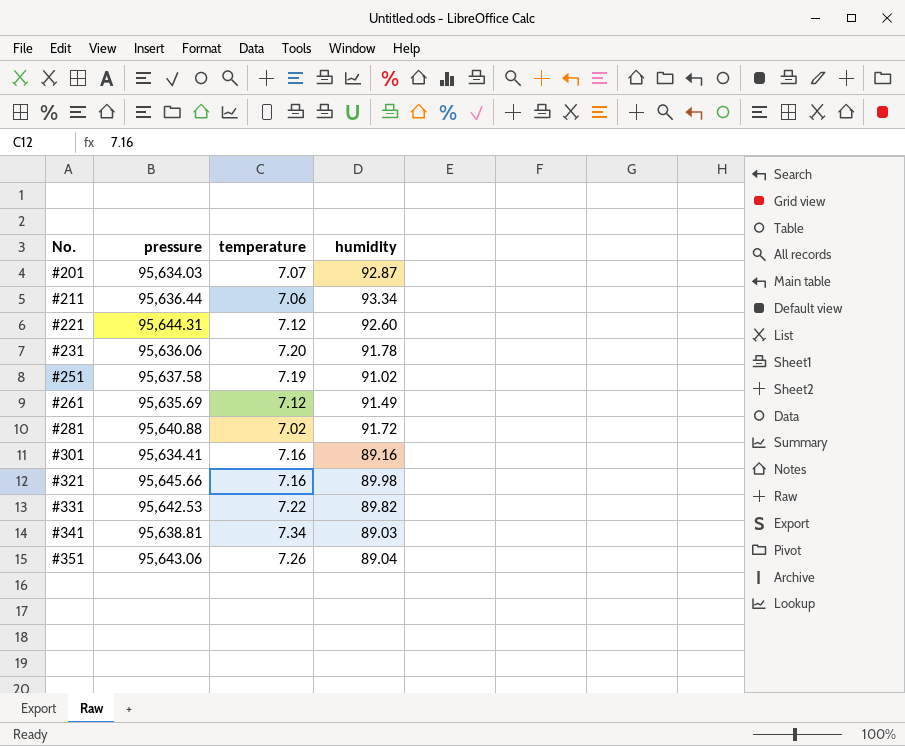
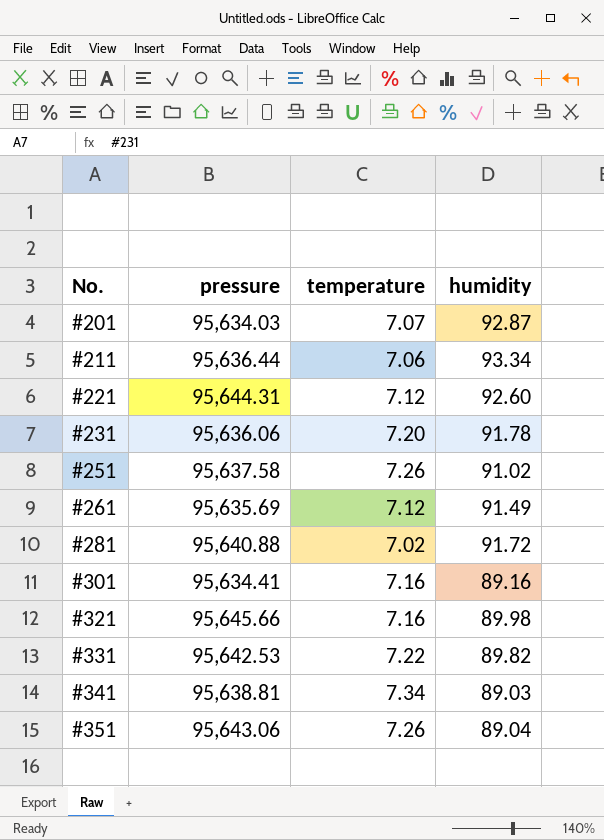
#251 | temperature: 7.19 -> 7.26

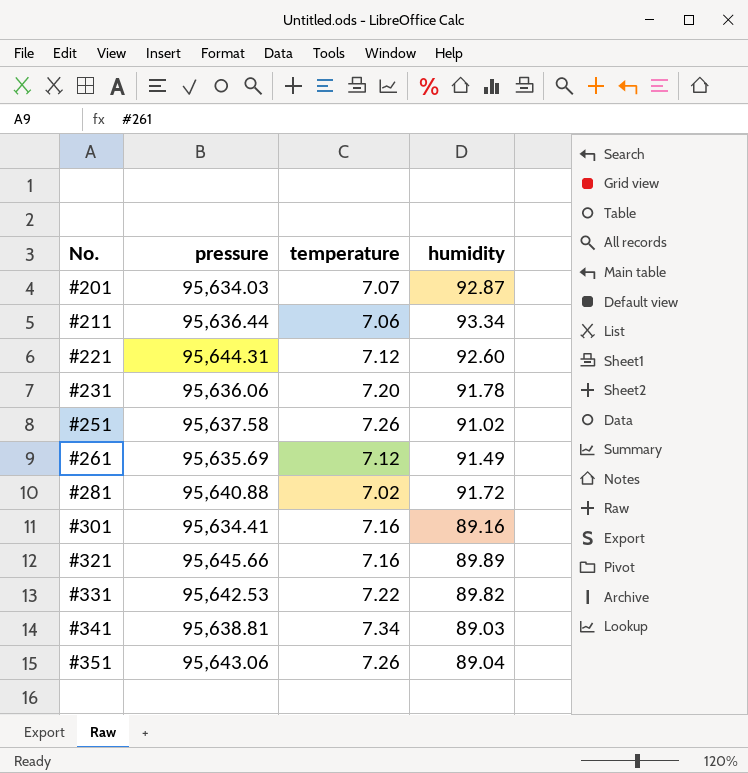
#321 | humidity: 89.98 -> 89.89

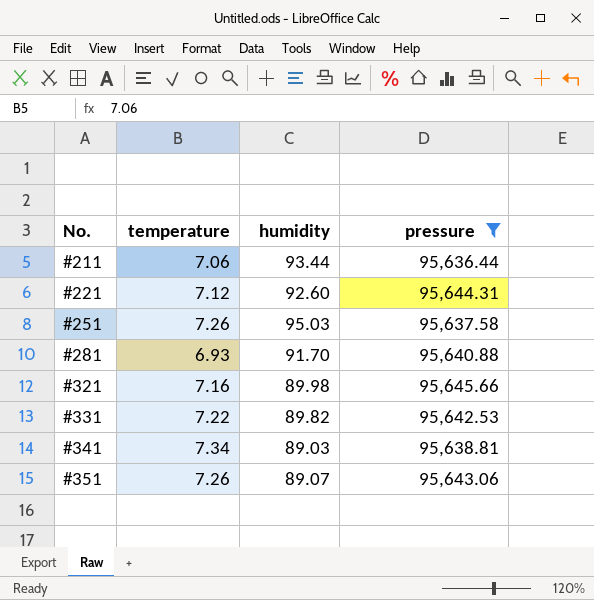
filter: none -> pressure >= 95,636.44
column pressure | position: 2 -> 4
#211 | humidity: 93.34 -> 93.44
#251 | humidity: 91.02 -> 95.03
#281 | temperature: 7.02 -> 6.93
#281 | humidity: 91.72 -> 91.70
#321 | humidity: 89.89 -> 89.98
#351 | humidity: 89.04 -> 89.07

